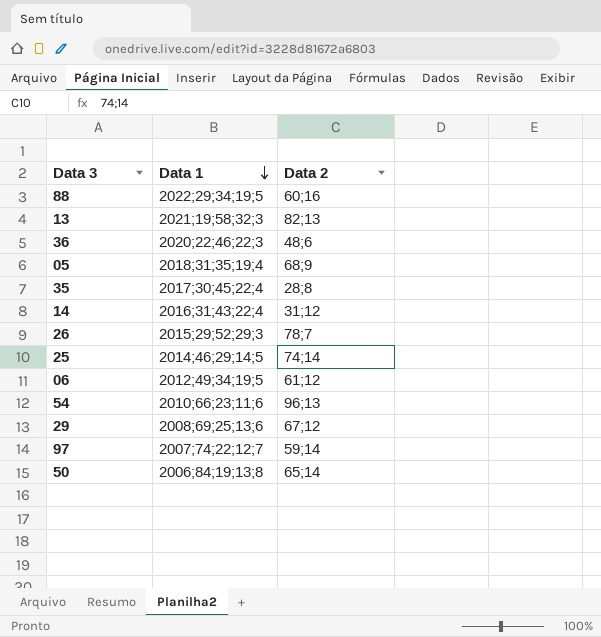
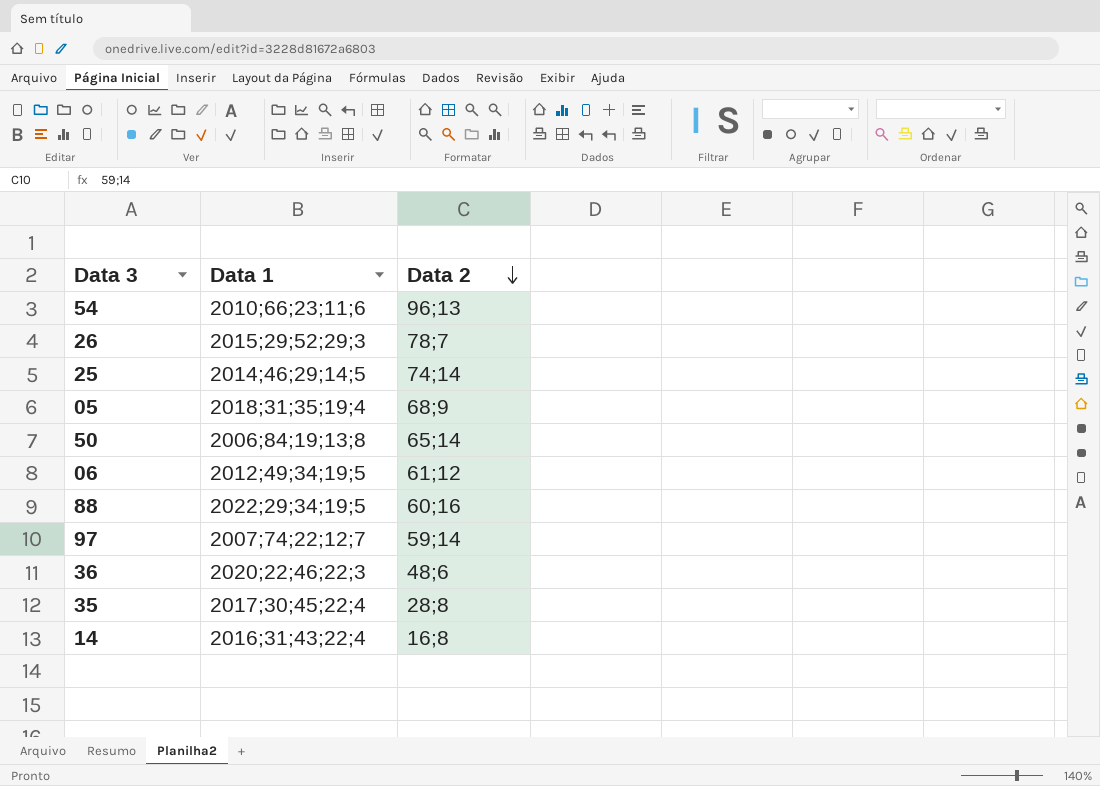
row order: Data 1 descending -> Data 2 descending
row 13: 2021;19;58;32;3 | 82;13 -> none
row 29: 2008;69;25;13;6 | 67;12 -> none
14 | Data 2: 31;12 -> 16;8

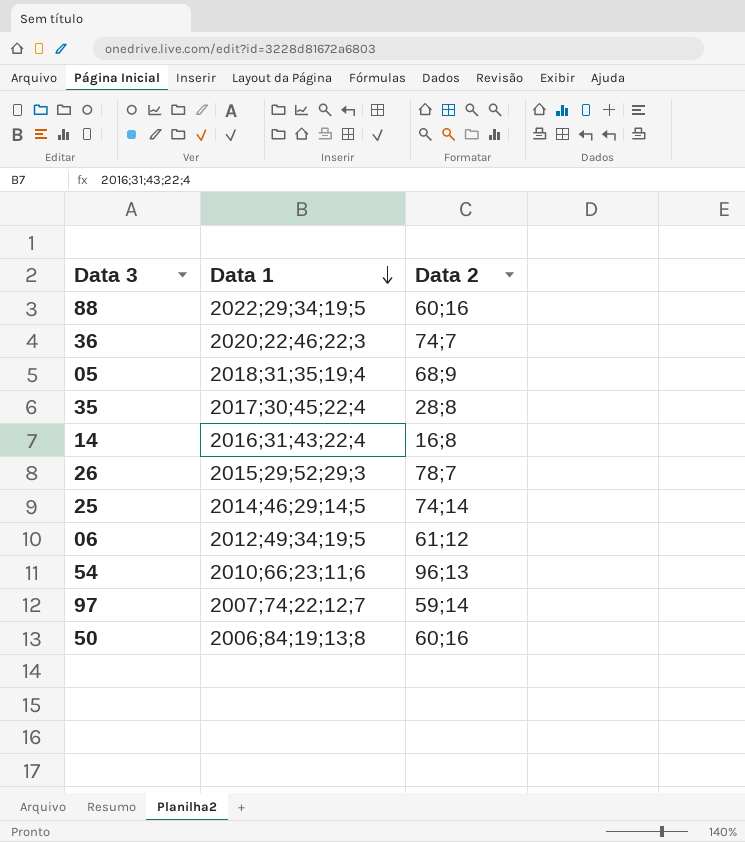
row order: Data 2 descending -> Data 1 descending
36 | Data 2: 48;6 -> 74;7
50 | Data 2: 65;14 -> 60;16

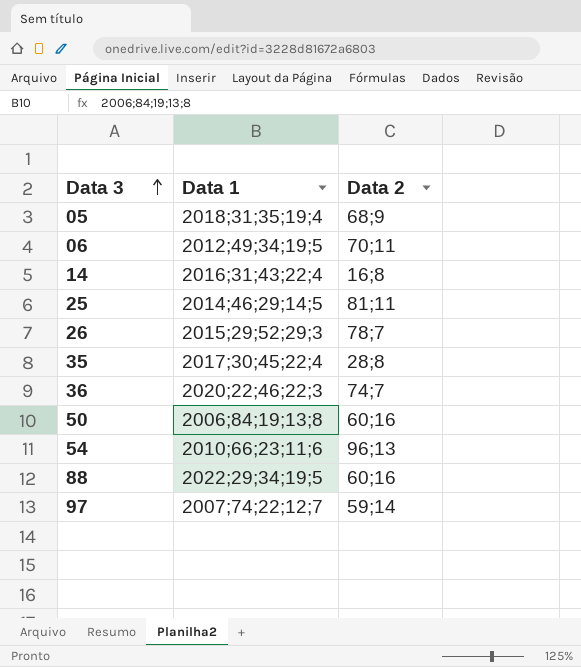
row order: Data 1 descending -> Data 3 ascending
06 | Data 2: 61;12 -> 70;11
25 | Data 2: 74;14 -> 81;11

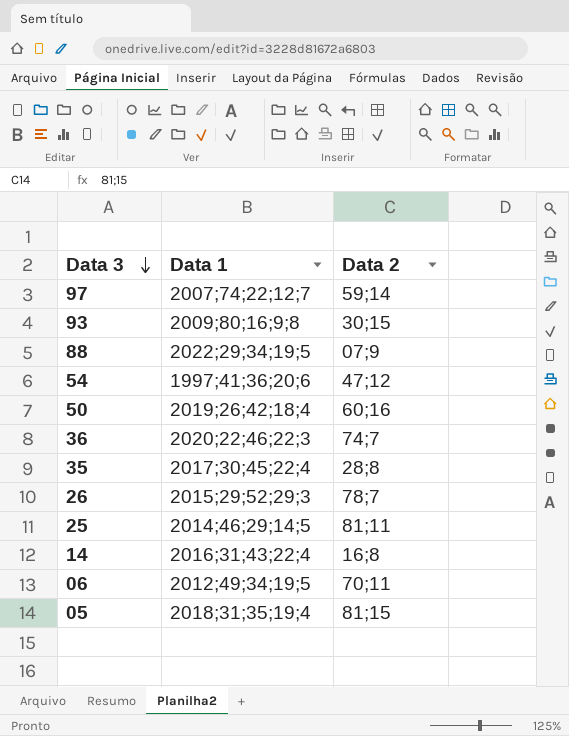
row order: Data 3 ascending -> Data 3 descending
row 93: none -> 2009;80;16;9;8 | 30;15
88 | Data 2: 60;16 -> 07;9
54 | Data 1: 2010;66;23;11;6 -> 1997;41;36;20;6
54 | Data 2: 96;13 -> 47;12
50 | Data 1: 2006;84;19;13;8 -> 2019;26;42;18;4
05 | Data 2: 68;9 -> 81;15

